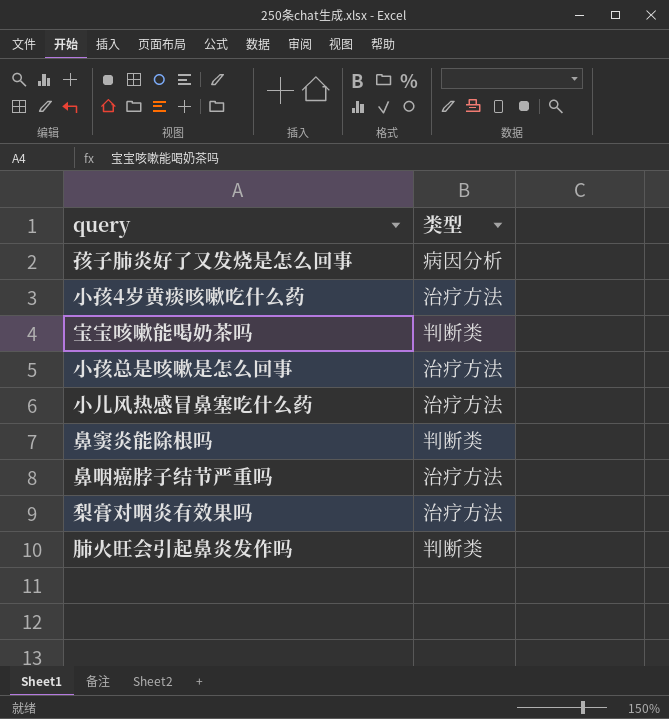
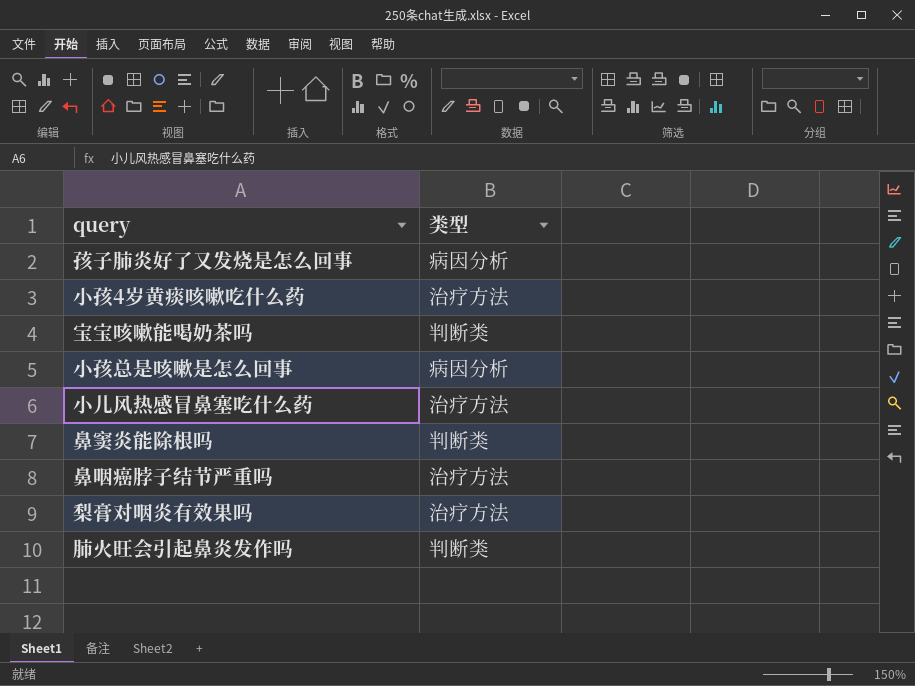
小孩总是咳嗽是怎么回事 | 类型: 治疗方法 -> 病因分析

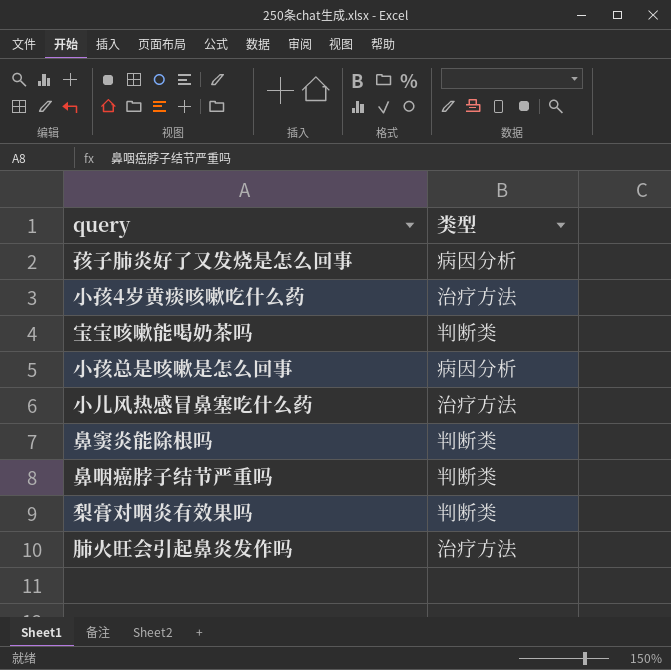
鼻咽癌脖子结节严重吗 | 类型: 治疗方法 -> 判断类
梨膏对咽炎有效果吗 | 类型: 治疗方法 -> 判断类
肺火旺会引起鼻炎发作吗 | 类型: 判断类 -> 治疗方法

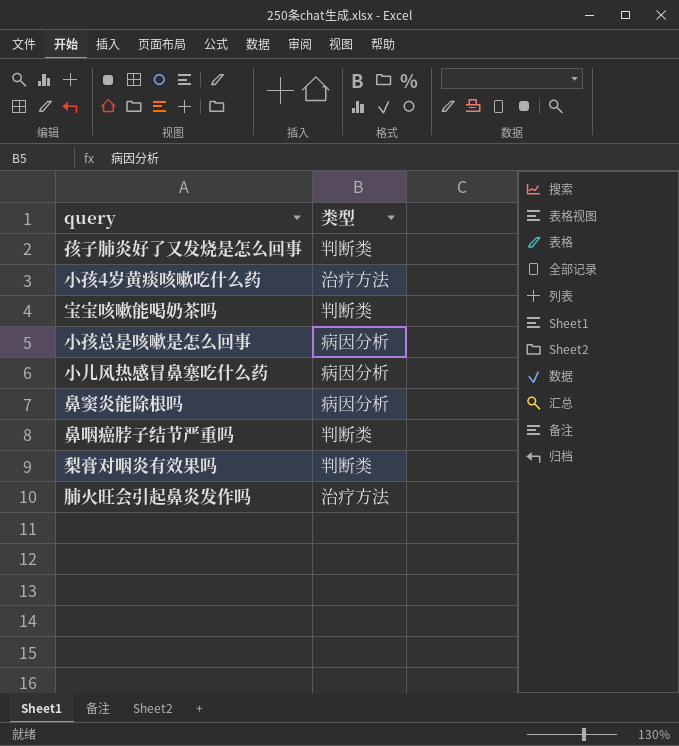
孩子肺炎好了又发烧是怎么回事 | 类型: 病因分析 -> 判断类
小儿风热感冒鼻塞吃什么药 | 类型: 治疗方法 -> 病因分析
鼻窦炎能除根吗 | 类型: 判断类 -> 病因分析

